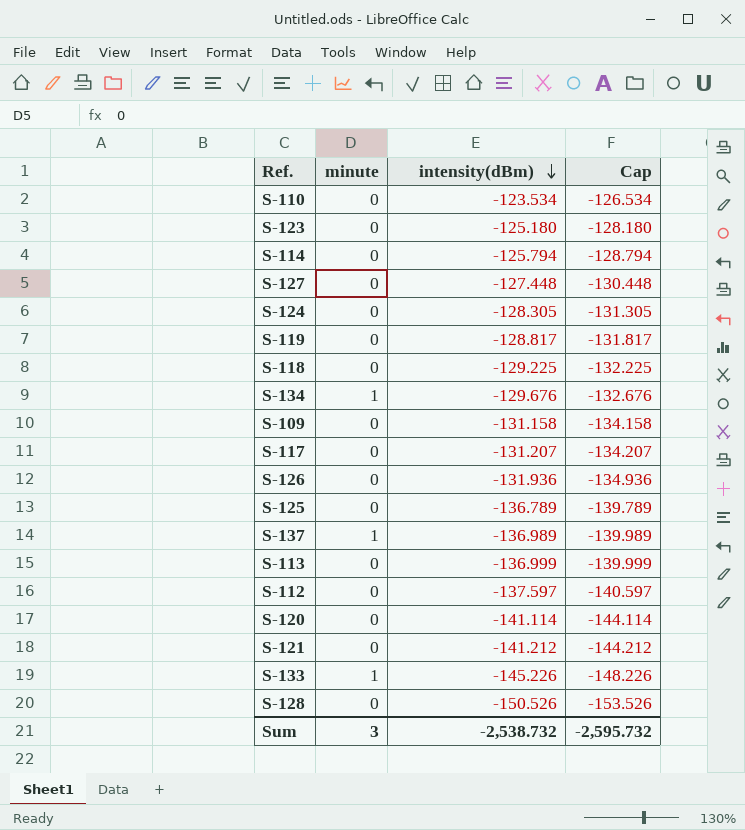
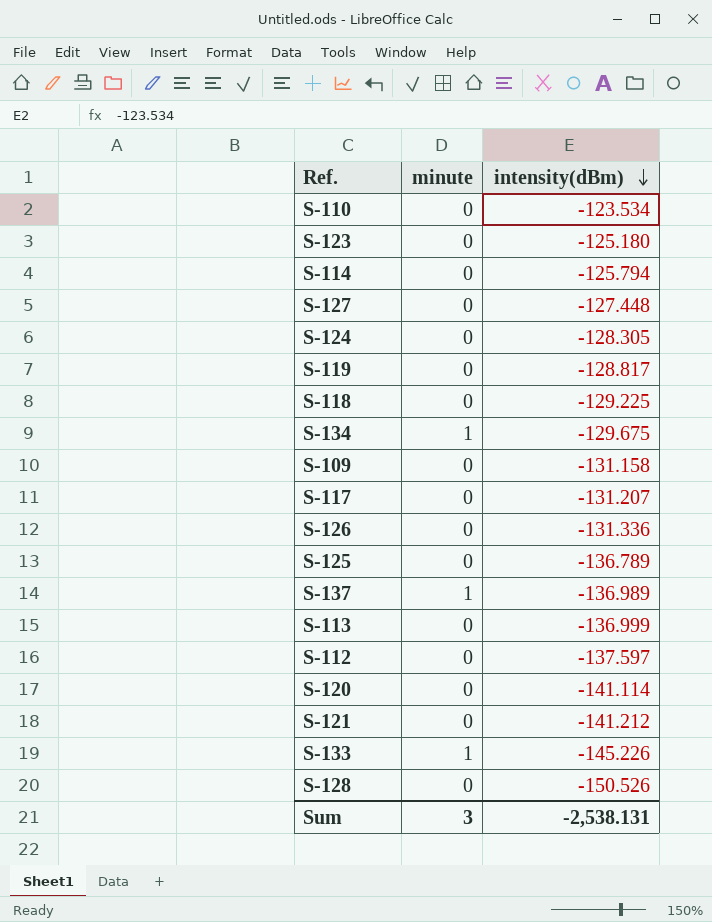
column Cap | formula: [intensity(dBm)] - 3 -> none
S-134 | intensity(dBm): -129.676 -> -129.675
S-126 | intensity(dBm): -131.936 -> -131.336
Sum | intensity(dBm): -2,538.732 -> -2,538.131

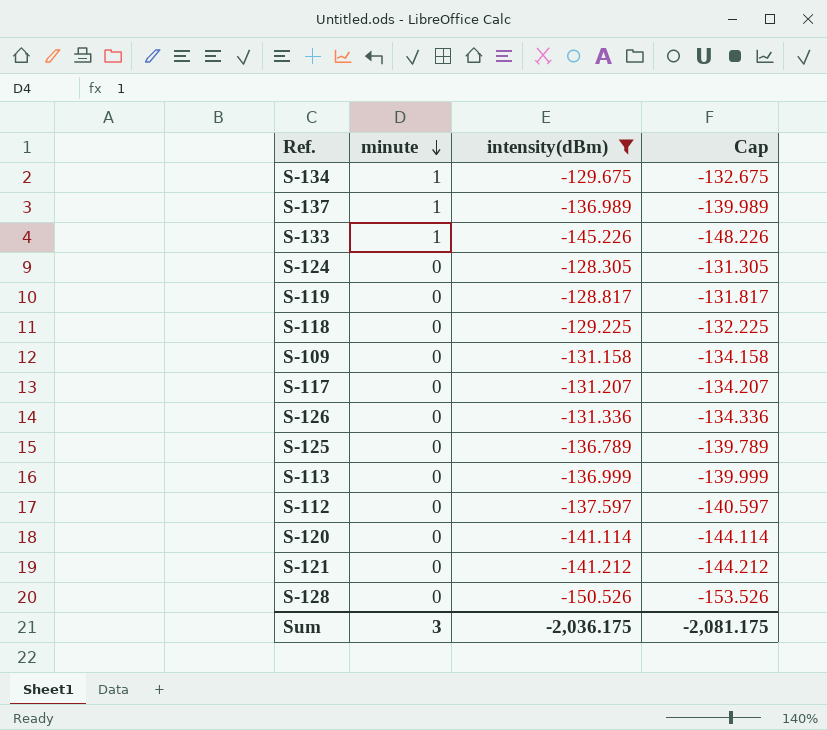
filter: none -> intensity(dBm) <= -128.305
row order: intensity(dBm) descending -> minute descending
column Cap | formula: none -> [intensity(dBm)] - 3
Sum | intensity(dBm): -2,538.131 -> -2,036.175

